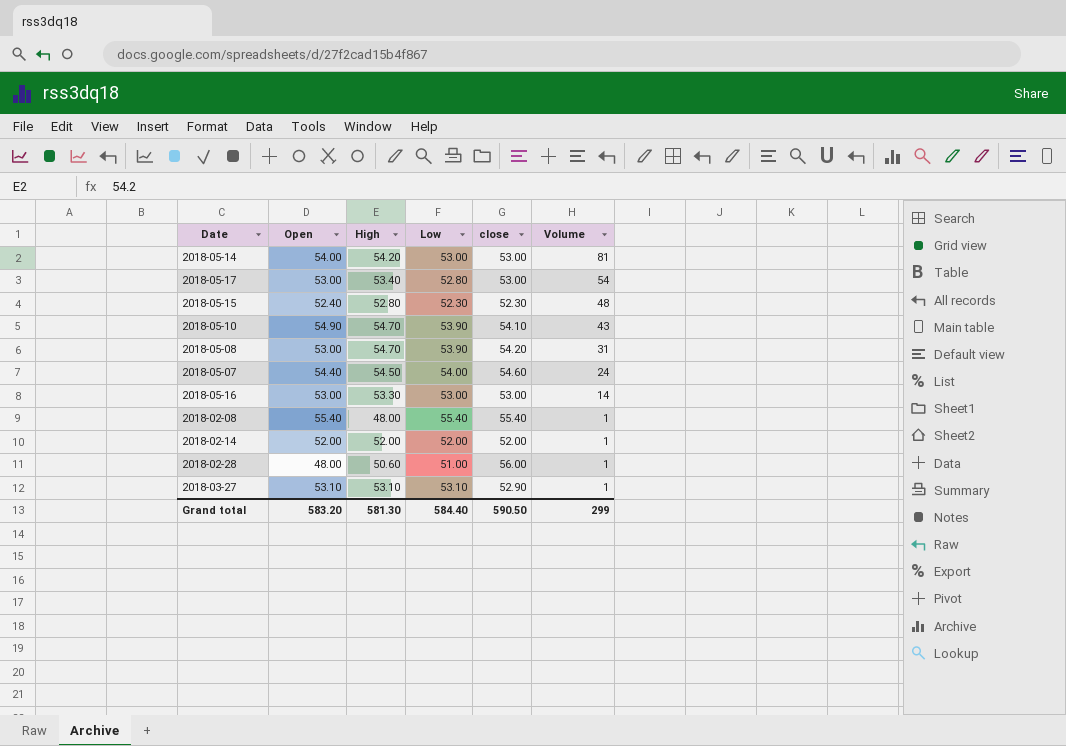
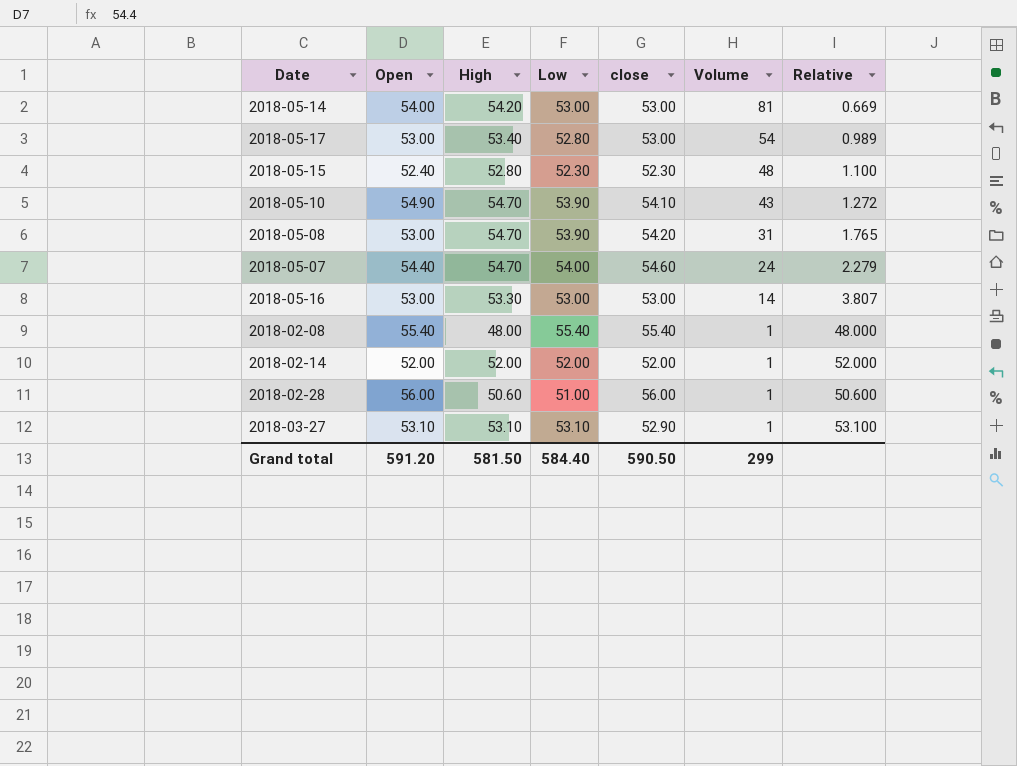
column Relative | formula: none -> [High] / [Volume]
2018-05-07 | High: 54.50 -> 54.70
2018-02-28 | Open: 48.00 -> 56.00
Grand total | Open: 583.20 -> 591.20
Grand total | High: 581.30 -> 581.50

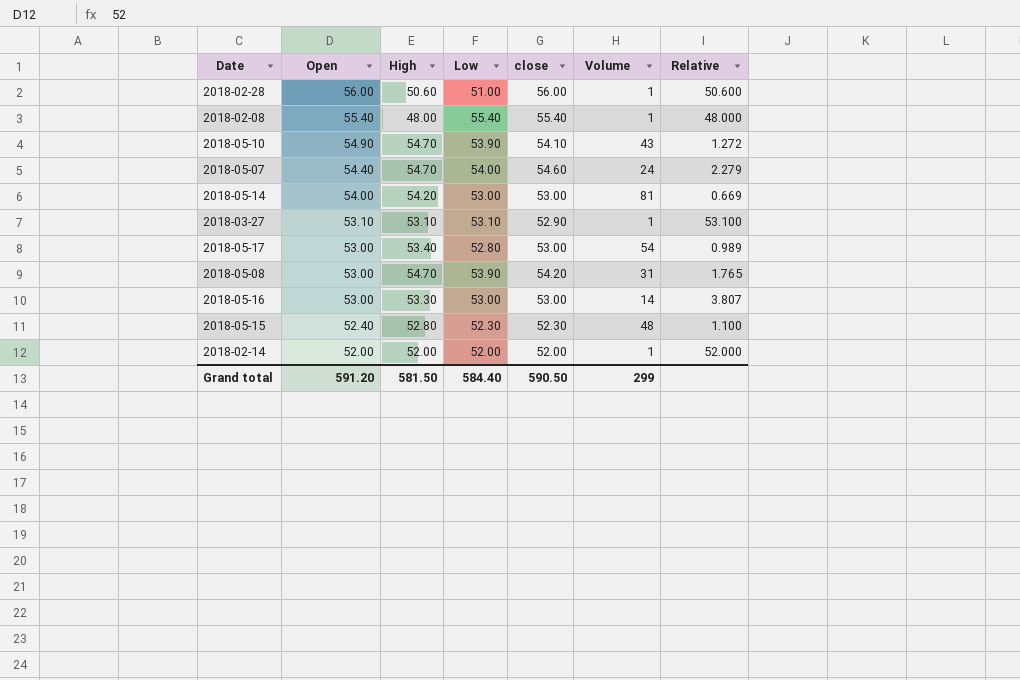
row order: Volume descending -> Open descending

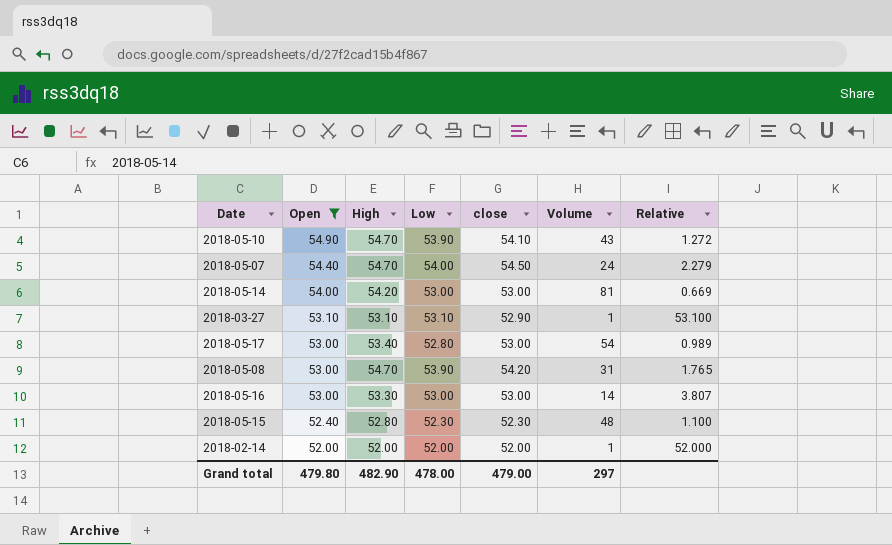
filter: none -> Open <= 54.90
2018-05-07 | close: 54.60 -> 54.50
Grand total | Open: 591.20 -> 479.80
Grand total | High: 581.50 -> 482.90
Grand total | Low: 584.40 -> 478.00
Grand total | close: 590.50 -> 479.00
Grand total | Volume: 299 -> 297

